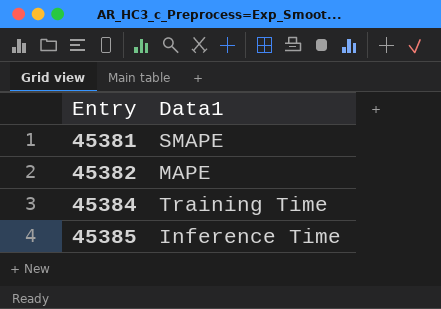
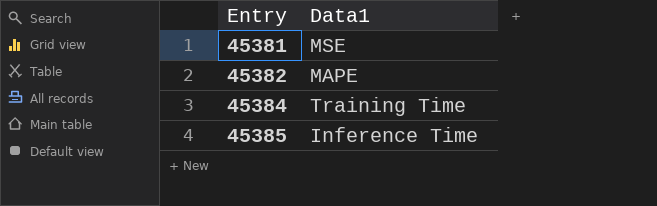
45381 | Data1: SMAPE -> MSE

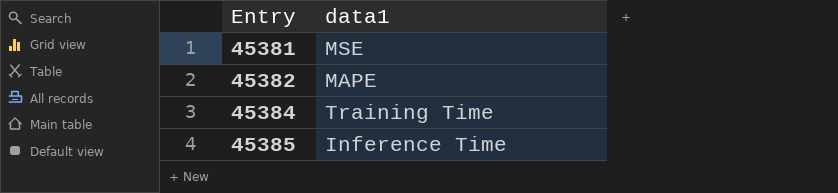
column name: Data1 -> data1

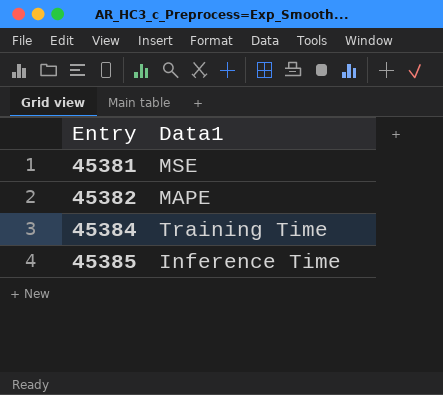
column name: data1 -> Data1

